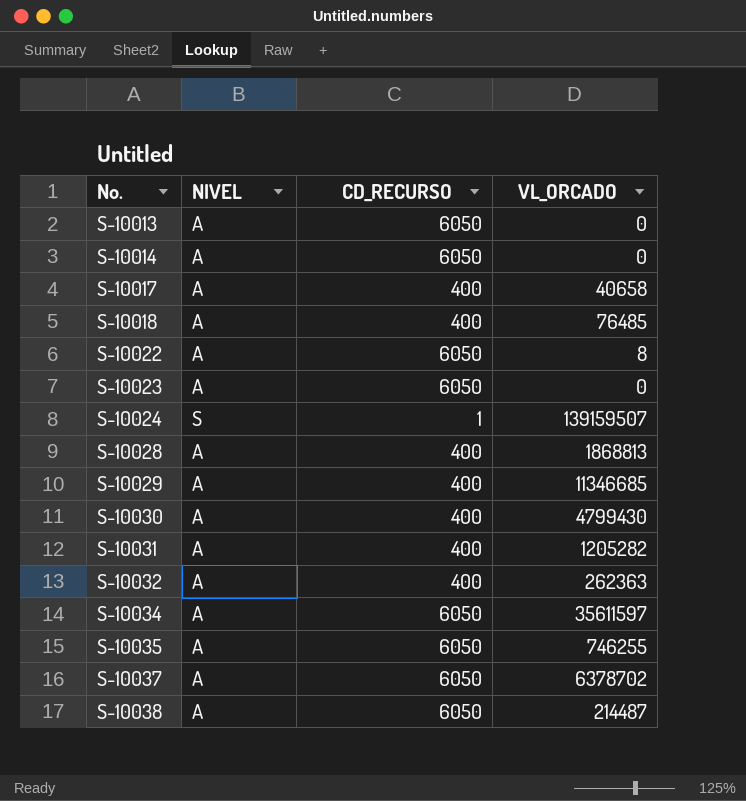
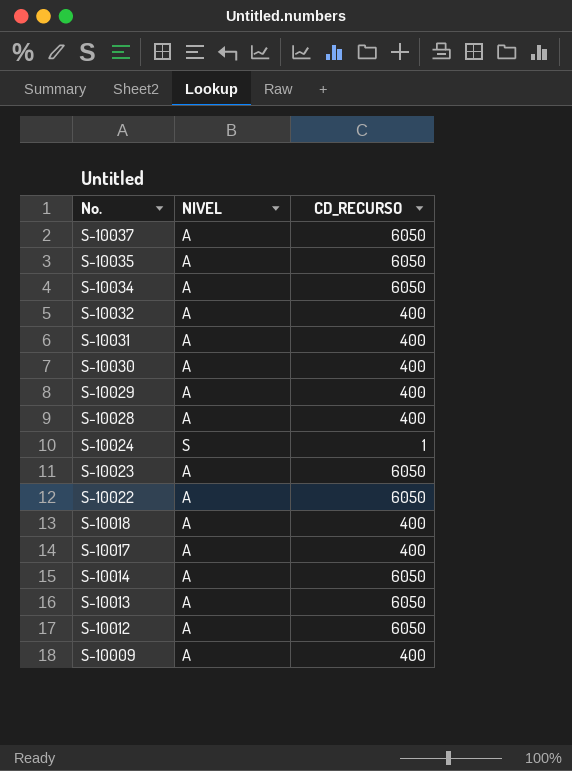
row order: No. ascending -> No. descending
column VL_ORCADO | position: 4 -> none
row S-10038: A | 6050 | 214487 -> none
row S-10012: none -> A | 6050
row S-10009: none -> A | 400

